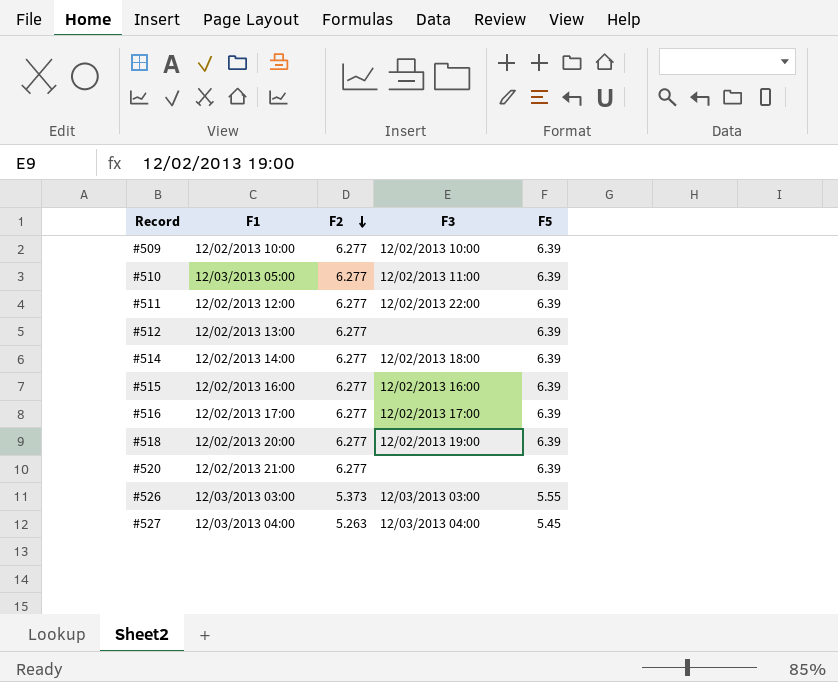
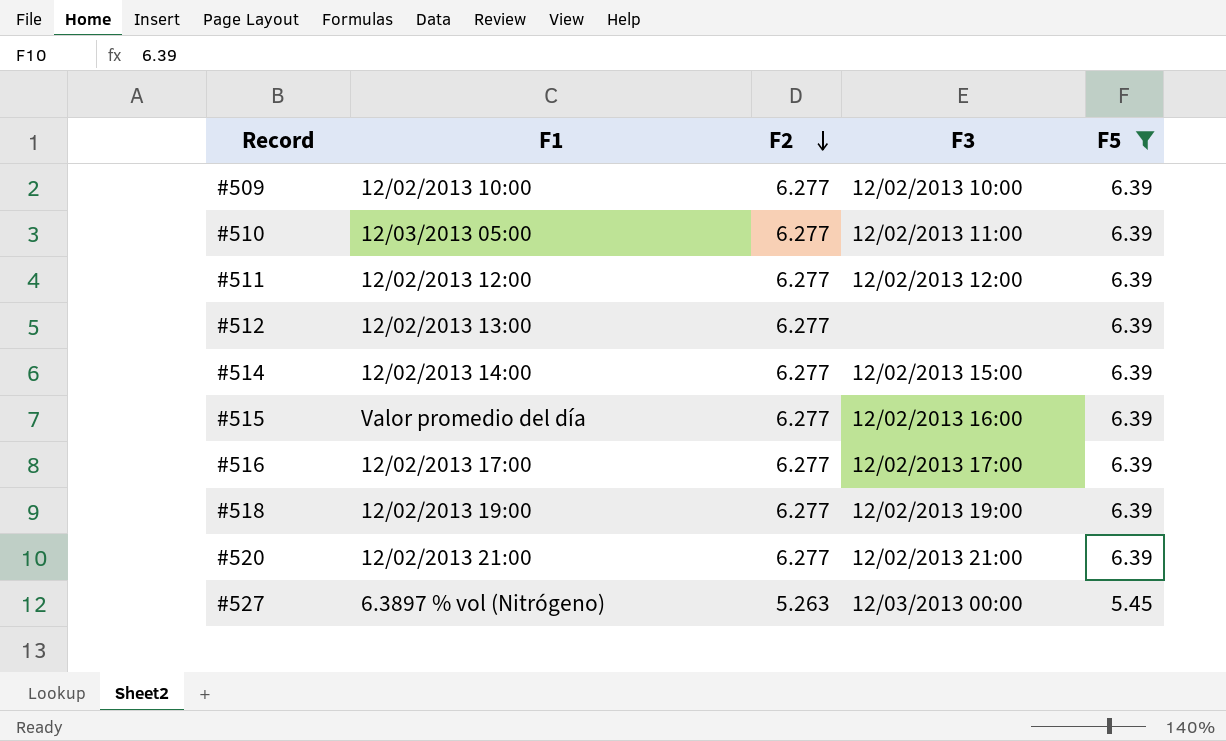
filter: none -> F5 != 5.55
#511 | F3: 12/02/2013 22:00 -> 12/02/2013 12:00
#514 | F3: 12/02/2013 18:00 -> 12/02/2013 15:00
#515 | F1: 12/02/2013 16:00 -> Valor promedio del día
#518 | F1: 12/02/2013 20:00 -> 12/02/2013 19:00
#520 | F3: none -> 12/02/2013 21:00
#527 | F1: 12/03/2013 04:00 -> 6.3897 % vol (Nitrógeno)
#527 | F3: 12/03/2013 04:00 -> 12/03/2013 00:00

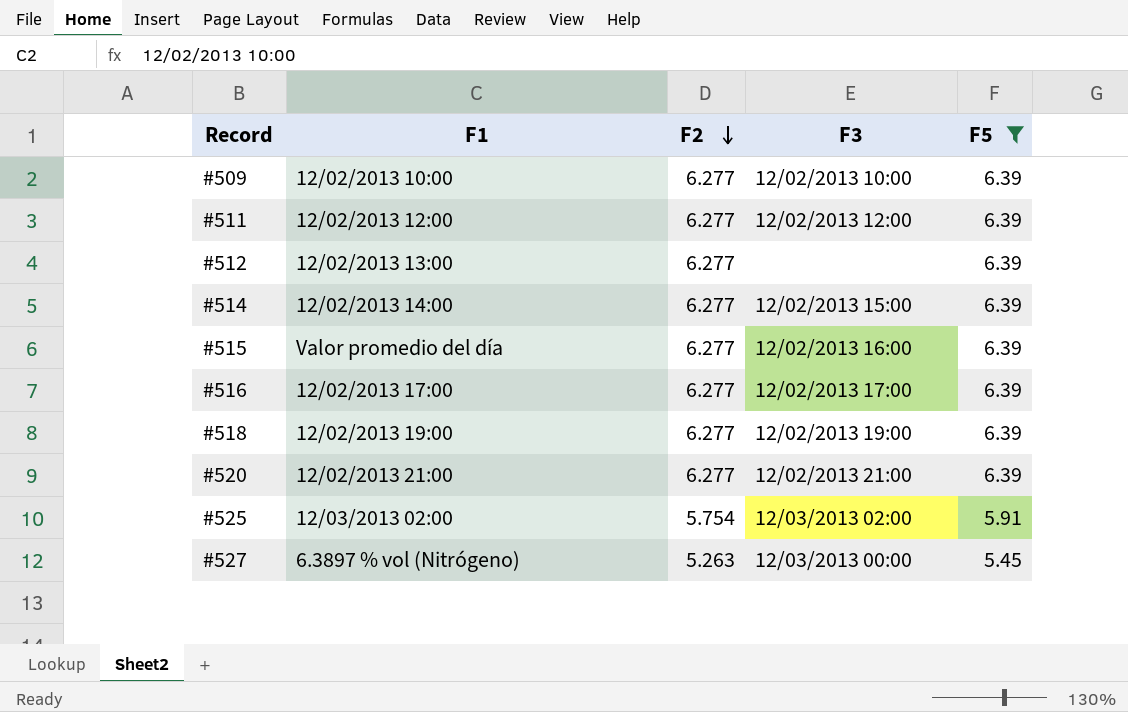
row #510: 12/03/2013 05:00 | 6.277 | 12/02/2013 11:00 | 6.39 -> none
row #525: none -> 12/03/2013 02:00 | 5.754 | 12/03/2013 02:00 | 5.91

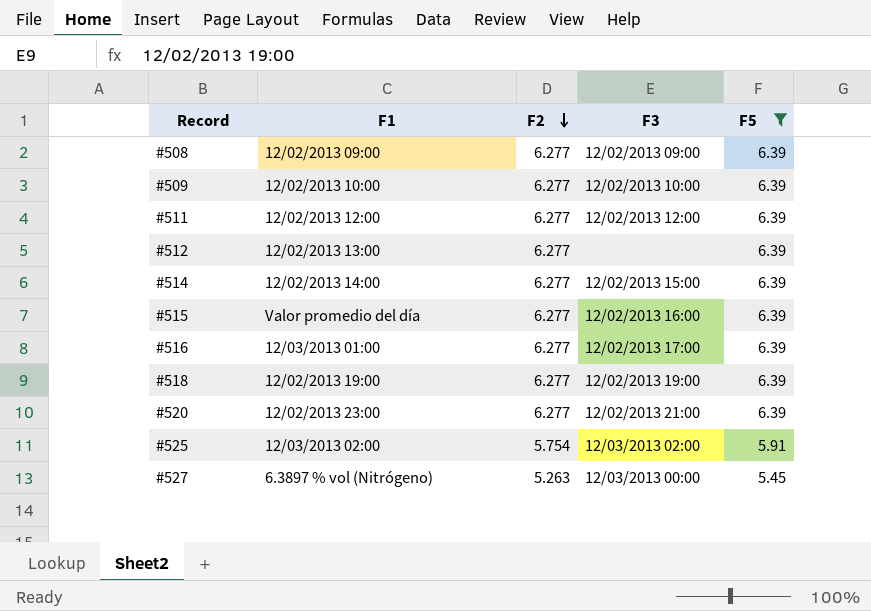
row #508: none -> 12/02/2013 09:00 | 6.277 | 12/02/2013 09:00 | 6.39
#516 | F1: 12/02/2013 17:00 -> 12/03/2013 01:00
#520 | F1: 12/02/2013 21:00 -> 12/02/2013 23:00

